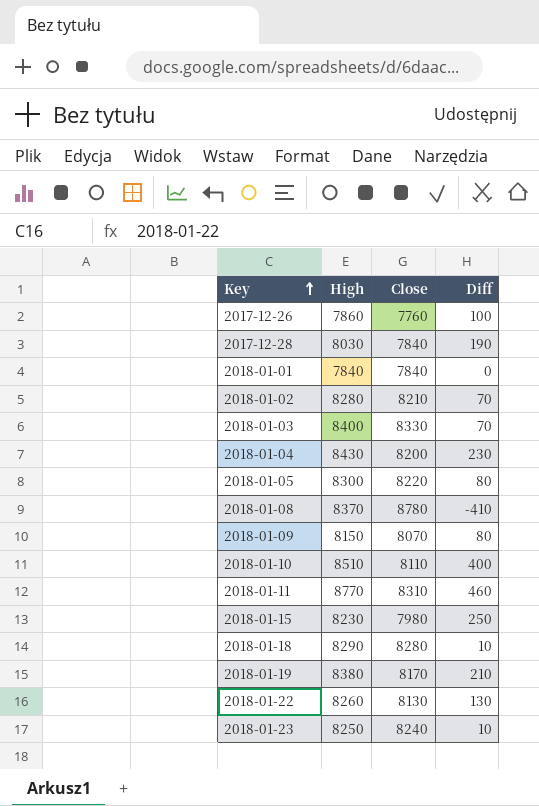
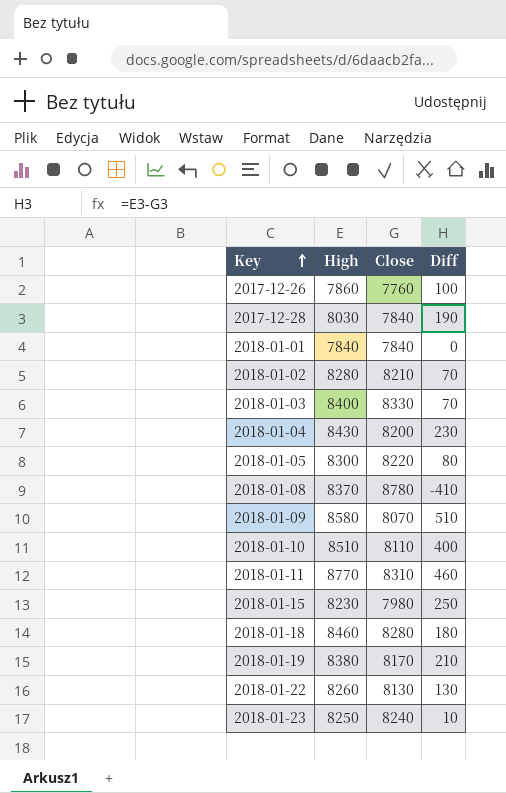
2018-01-09 | High: 8150 -> 8580
2018-01-09 | Diff: 80 -> 510
2018-01-18 | High: 8290 -> 8460
2018-01-18 | Diff: 10 -> 180

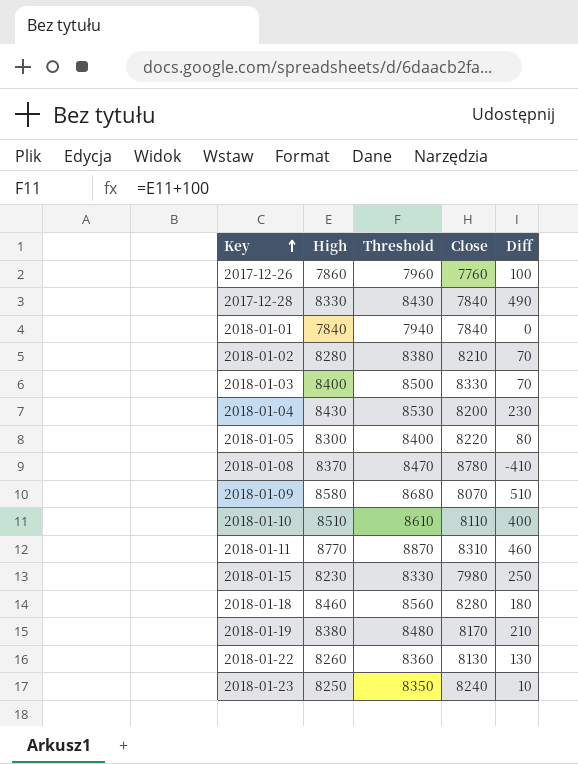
column Threshold | formula: none -> [High] + 100
2017-12-28 | High: 8030 -> 8330
2017-12-28 | Diff: 190 -> 490

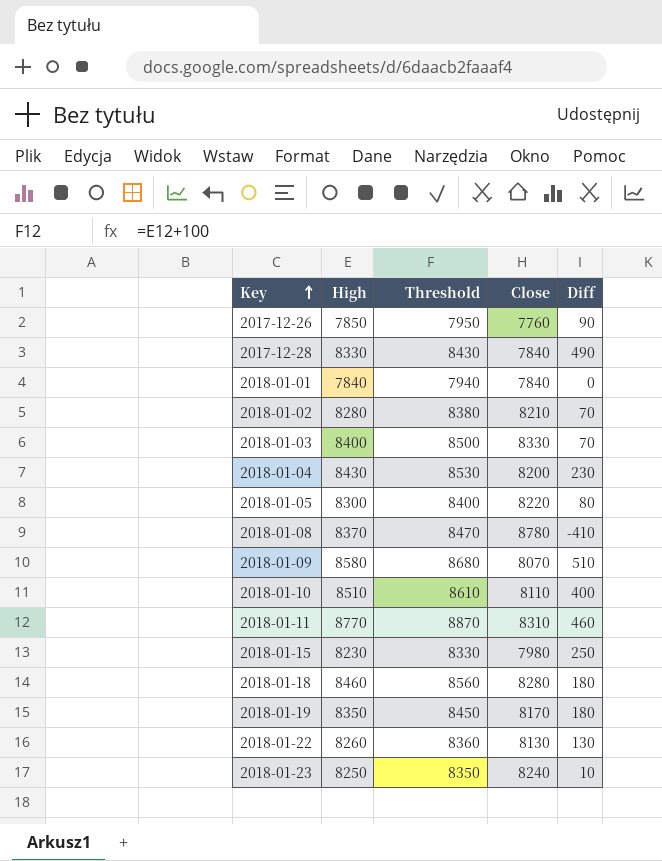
2017-12-26 | High: 7860 -> 7850
2017-12-26 | Threshold: 7960 -> 7950
2017-12-26 | Diff: 100 -> 90
2018-01-19 | High: 8380 -> 8350
2018-01-19 | Threshold: 8480 -> 8450
2018-01-19 | Diff: 210 -> 180

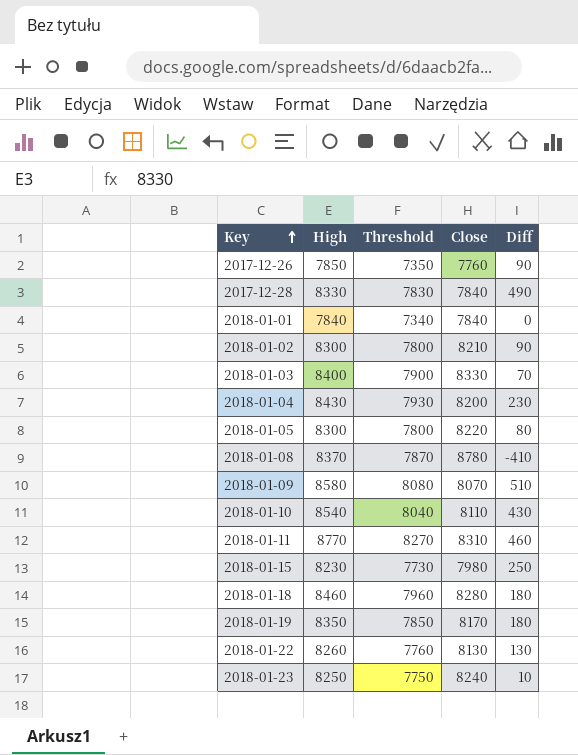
column Threshold | formula: [High] + 100 -> [High] - 500
2018-01-02 | High: 8280 -> 8300
2018-01-02 | Diff: 70 -> 90
2018-01-10 | High: 8510 -> 8540
2018-01-10 | Diff: 400 -> 430

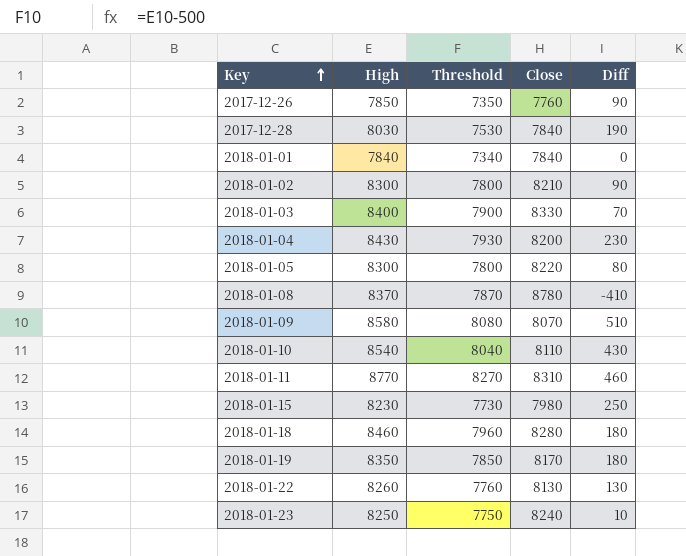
2017-12-28 | High: 8330 -> 8030
2017-12-28 | Threshold: 7830 -> 7530
2017-12-28 | Diff: 490 -> 190

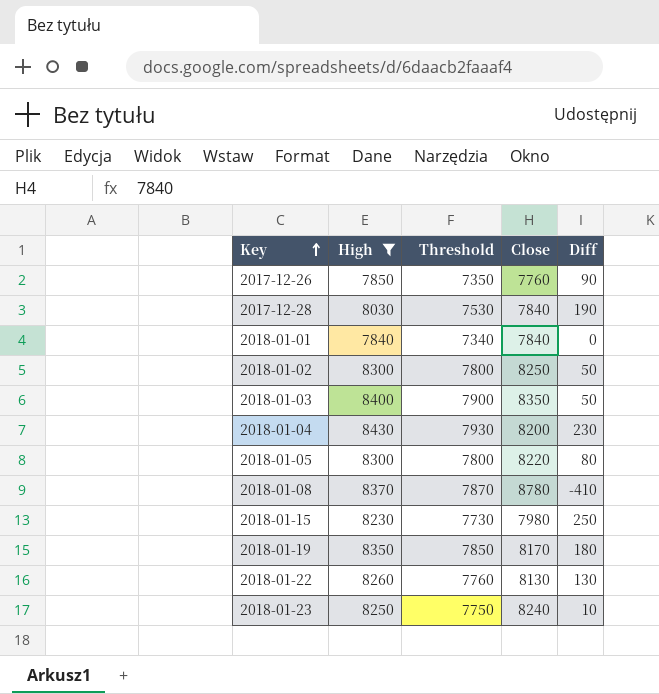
filter: none -> High <= 8430
2018-01-02 | Close: 8210 -> 8250
2018-01-02 | Diff: 90 -> 50
2018-01-03 | Close: 8330 -> 8350
2018-01-03 | Diff: 70 -> 50

